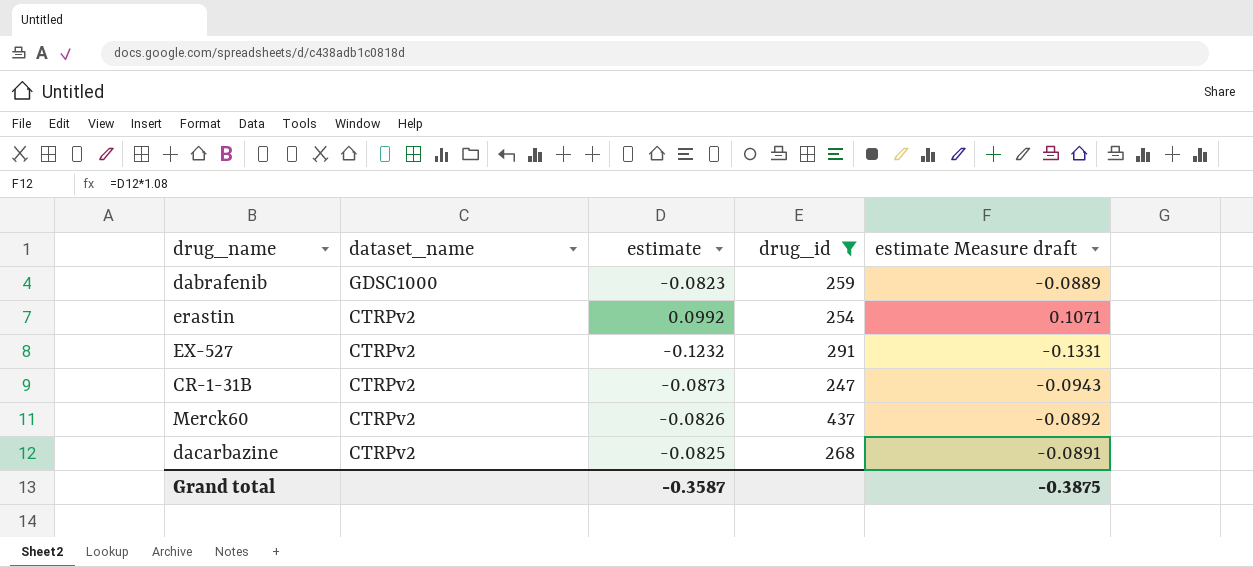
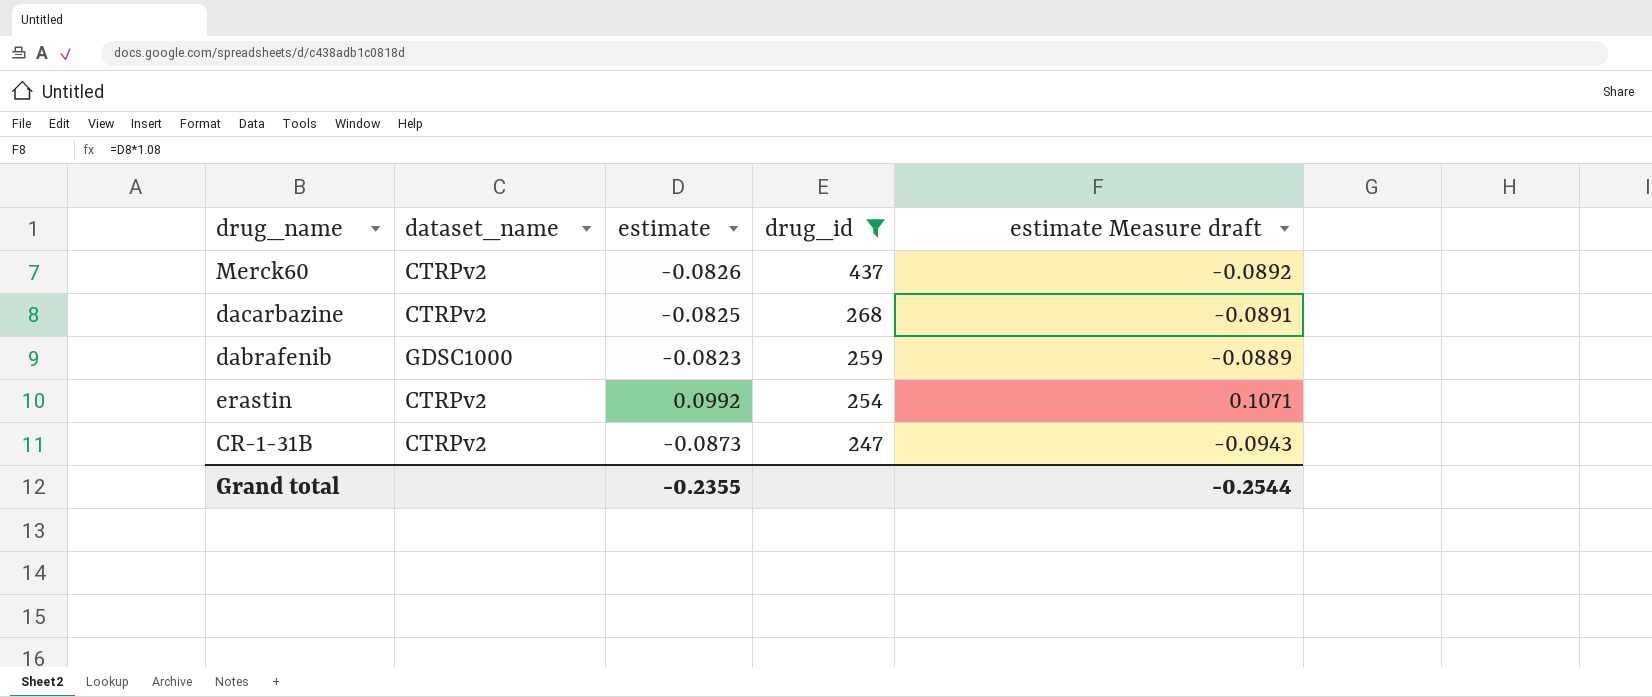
row order: dataset_name descending -> drug_id descending
row EX-527: CTRPv2 | -0.1232 | 291 | -0.1331 -> none
Grand total | estimate: -0.3587 -> -0.2355
Grand total | estimate Measure draft: -0.3875 -> -0.2544

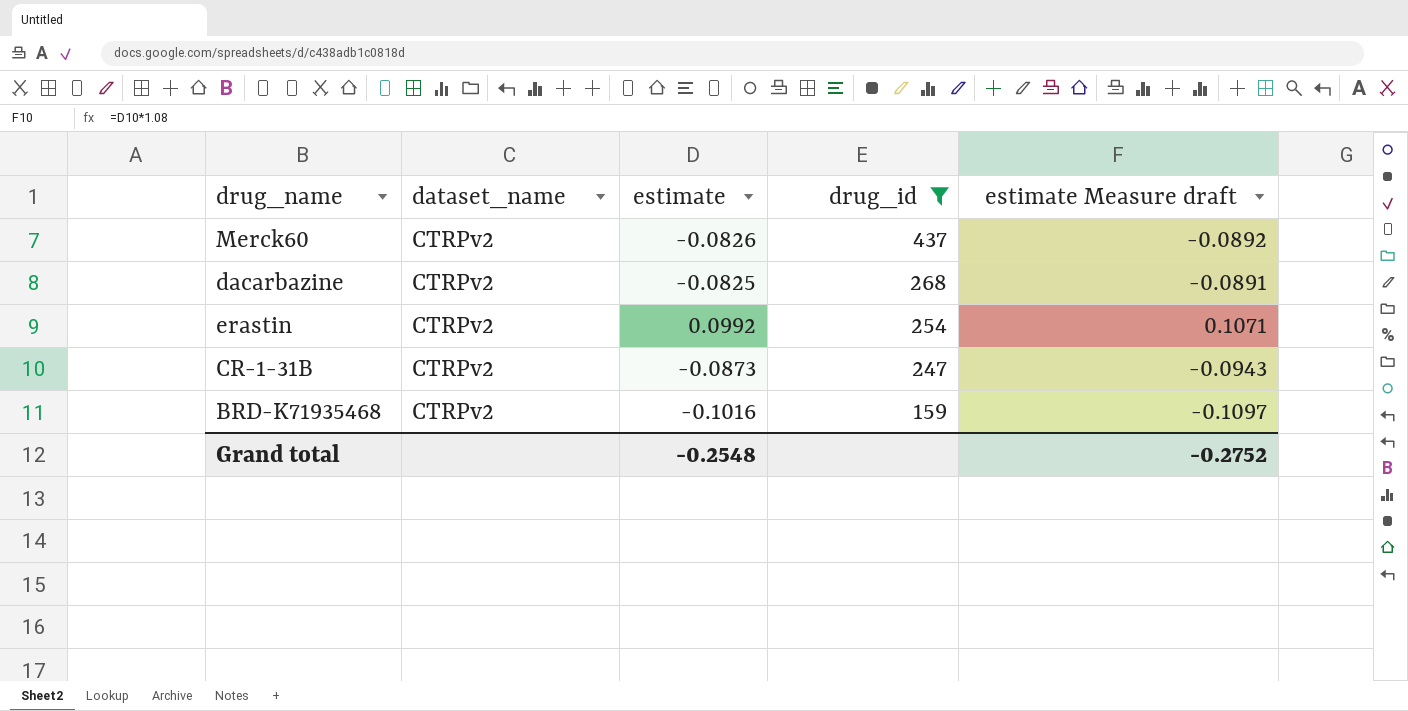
row dabrafenib: GDSC1000 | -0.0823 | 259 | -0.0889 -> none
row BRD-K71935468: none -> CTRPv2 | -0.1016 | 159 | -0.1097
Grand total | estimate: -0.2355 -> -0.2548
Grand total | estimate Measure draft: -0.2544 -> -0.2752

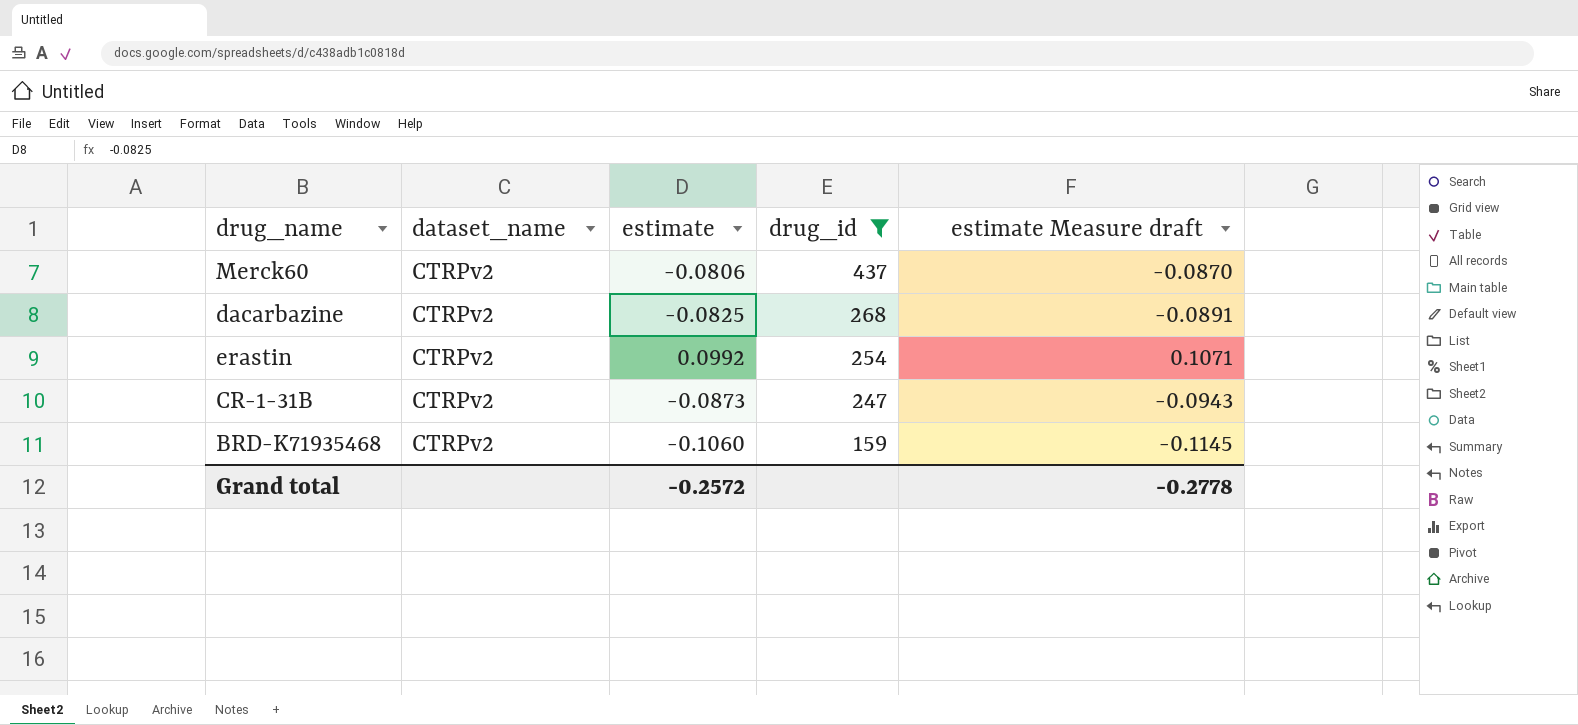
Merck60 | estimate: -0.0826 -> -0.0806
Merck60 | estimate Measure draft: -0.0892 -> -0.0870
BRD-K71935468 | estimate: -0.1016 -> -0.1060
BRD-K71935468 | estimate Measure draft: -0.1097 -> -0.1145
Grand total | estimate: -0.2548 -> -0.2572
Grand total | estimate Measure draft: -0.2752 -> -0.2778

